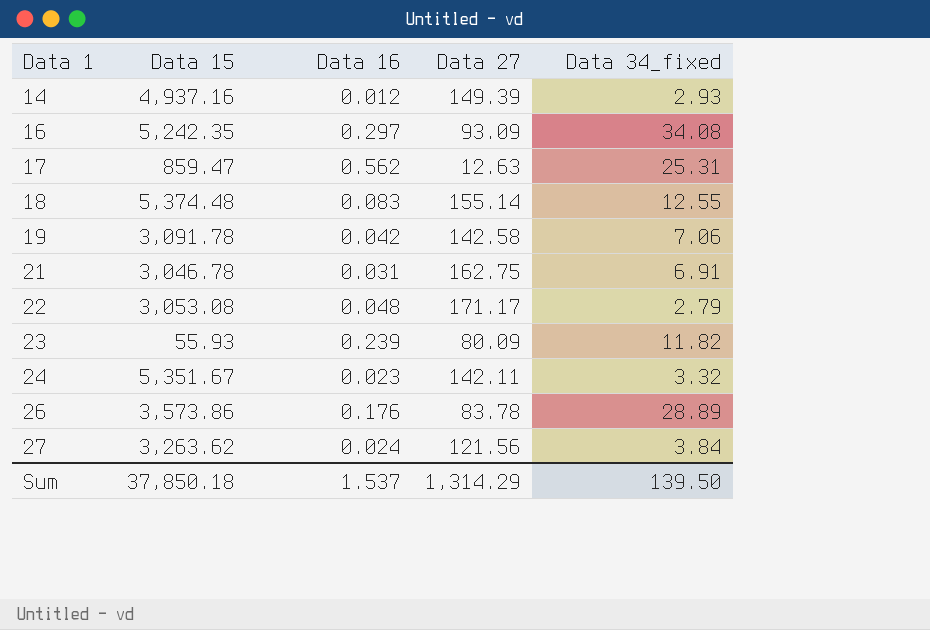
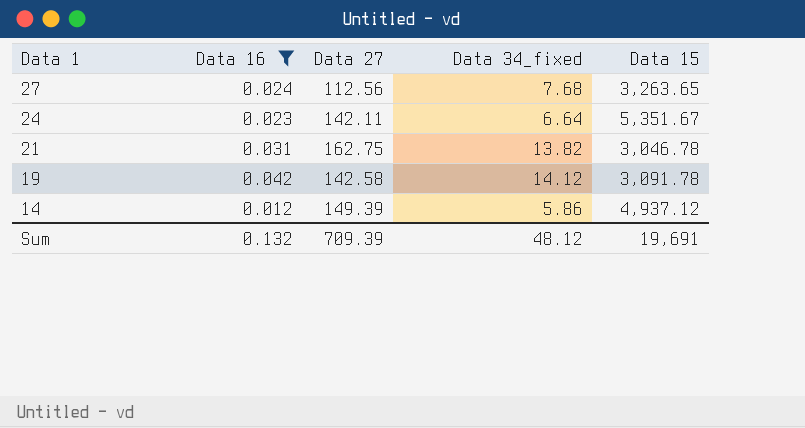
filter: none -> Data 16 <= 0.042
row order: Data 1 ascending -> Data 1 descending
column Data 15 | position: 2 -> 5
27 | Data 27: 121.56 -> 112.56
27 | Data 34_fixed: 3.84 -> 7.68
27 | Data 15: 3,263.62 -> 3,263.65
24 | Data 34_fixed: 3.32 -> 6.64
21 | Data 34_fixed: 6.91 -> 13.82
19 | Data 34_fixed: 7.06 -> 14.12
14 | Data 34_fixed: 2.93 -> 5.86
14 | Data 15: 4,937.16 -> 4,937.12
Sum | Data 16: 1.537 -> 0.132
Sum | Data 27: 1,314.29 -> 709.39
Sum | Data 34_fixed: 139.50 -> 48.12
Sum | Data 15: 37,850.18 -> 19,691

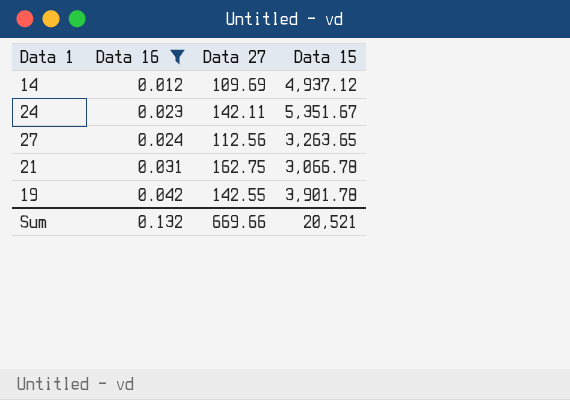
row order: Data 1 descending -> Data 16 ascending
column Data 34_fixed | position: 4 -> none
14 | Data 27: 149.39 -> 109.69
21 | Data 15: 3,046.78 -> 3,066.78
19 | Data 27: 142.58 -> 142.55
19 | Data 15: 3,091.78 -> 3,901.78
Sum | Data 27: 709.39 -> 669.66
Sum | Data 15: 19,691 -> 20,521

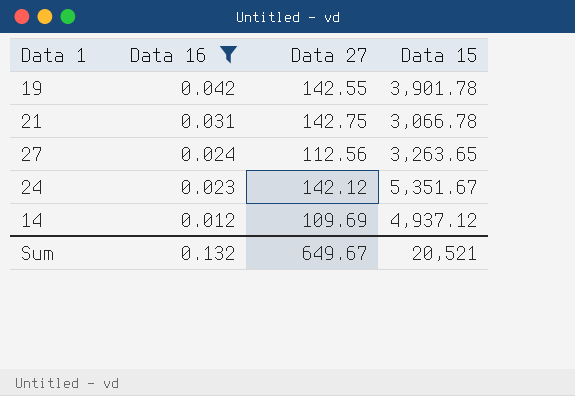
row order: Data 16 ascending -> Data 16 descending
21 | Data 27: 162.75 -> 142.75
24 | Data 27: 142.11 -> 142.12
Sum | Data 27: 669.66 -> 649.67

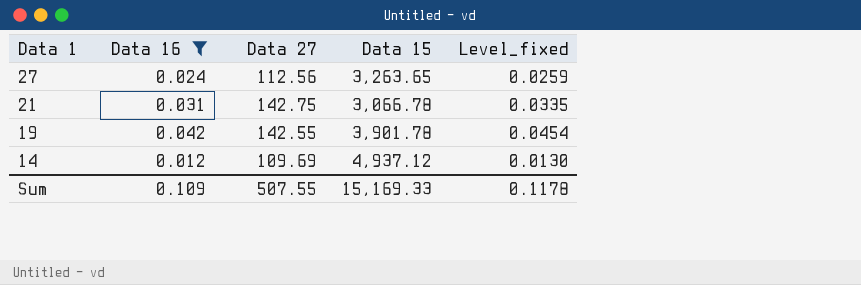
row order: Data 16 descending -> Data 1 descending
column Level_fixed | formula: none -> [Data 16] * 1.08
row 24: 0.023 | 142.12 | 5,351.67 -> none
Sum | Data 16: 0.132 -> 0.109
Sum | Data 27: 649.67 -> 507.55
Sum | Data 15: 20,521 -> 15,169.33

